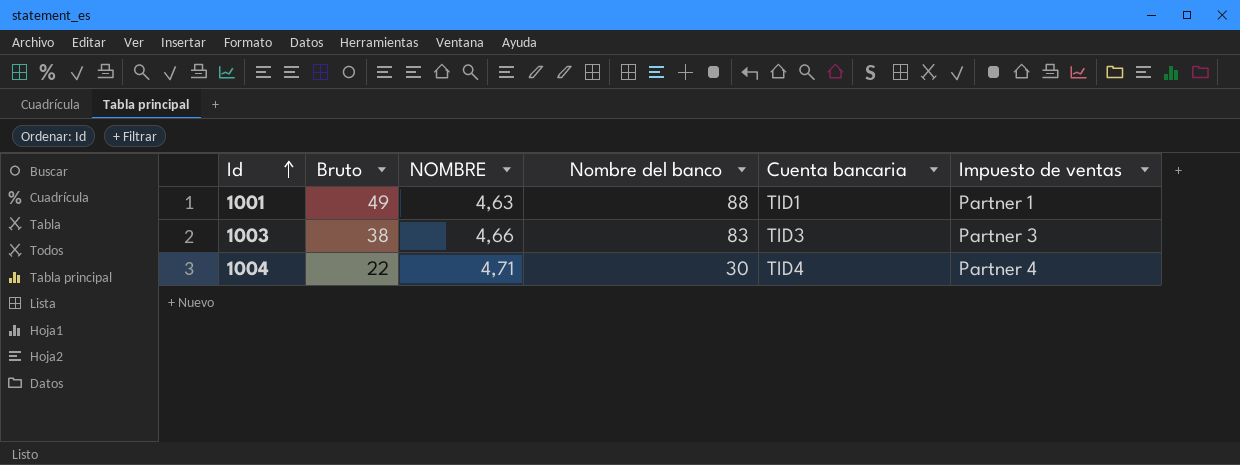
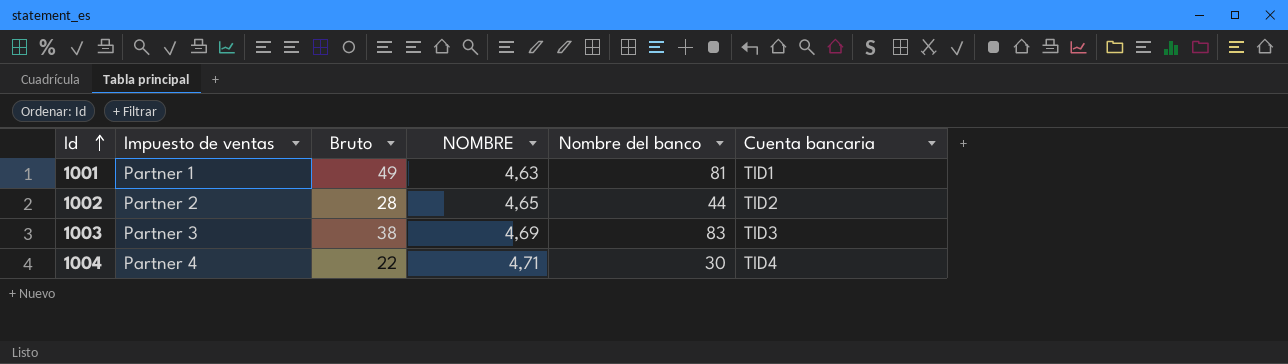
column Impuesto de ventas | position: 6 -> 2
1001 | Nombre del banco: 88 -> 81
row 1002: none -> Partner 2 | 28 | 4,65 | 44 | TID2
1003 | NOMBRE: 4,66 -> 4,69

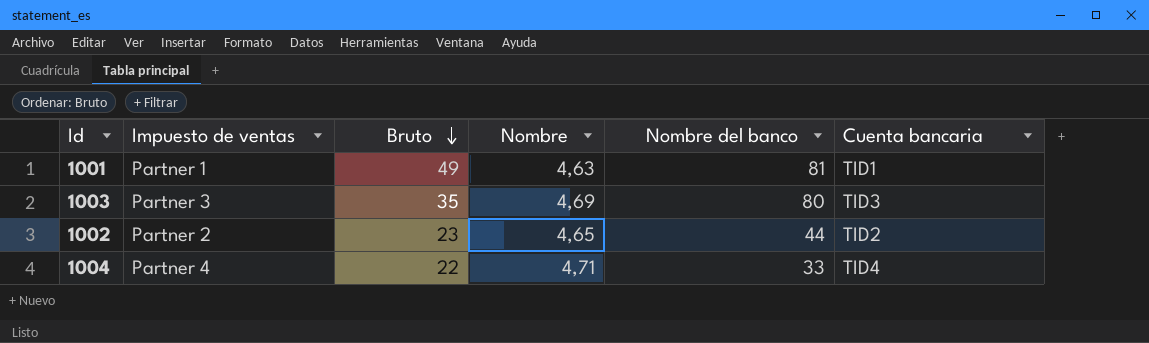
row order: Id ascending -> Bruto descending
column name: NOMBRE -> Nombre
1003 | Bruto: 38 -> 35
1003 | Nombre del banco: 83 -> 80
1002 | Bruto: 28 -> 23
1004 | Nombre del banco: 30 -> 33

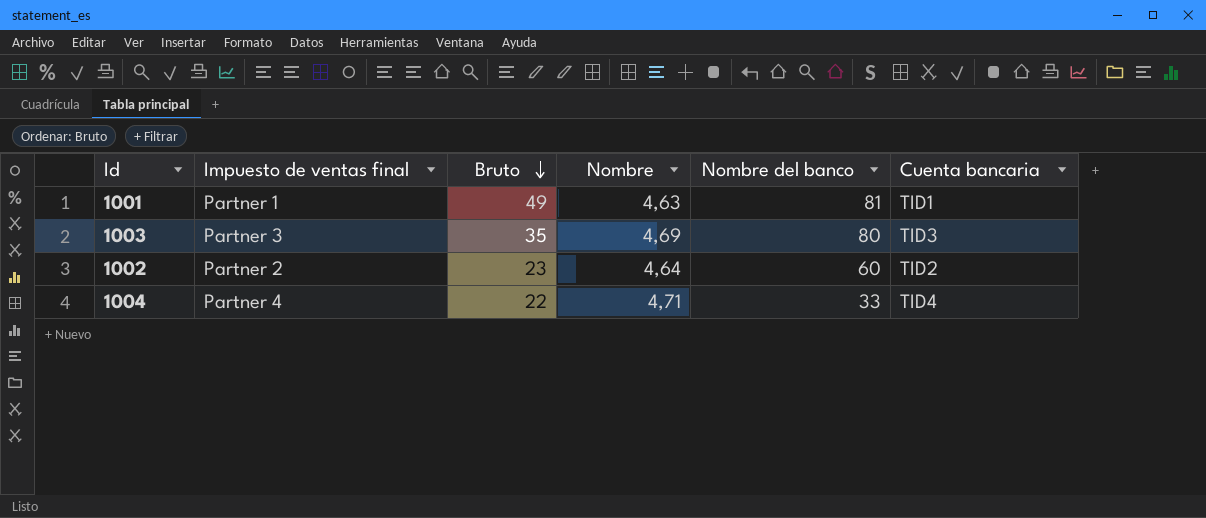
column name: Impuesto de ventas -> Impuesto de ventas final
1002 | Nombre: 4,65 -> 4,64
1002 | Nombre del banco: 44 -> 60

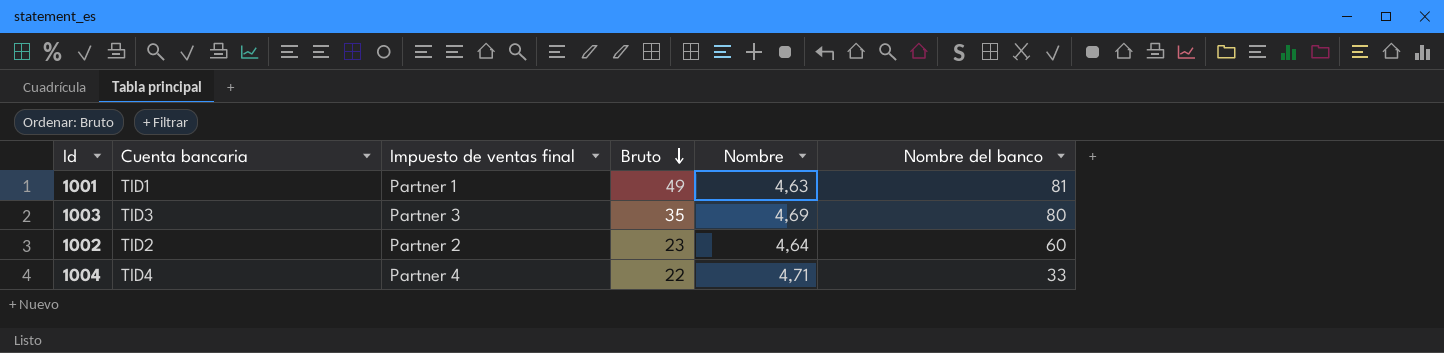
column Cuenta bancaria | position: 6 -> 2

